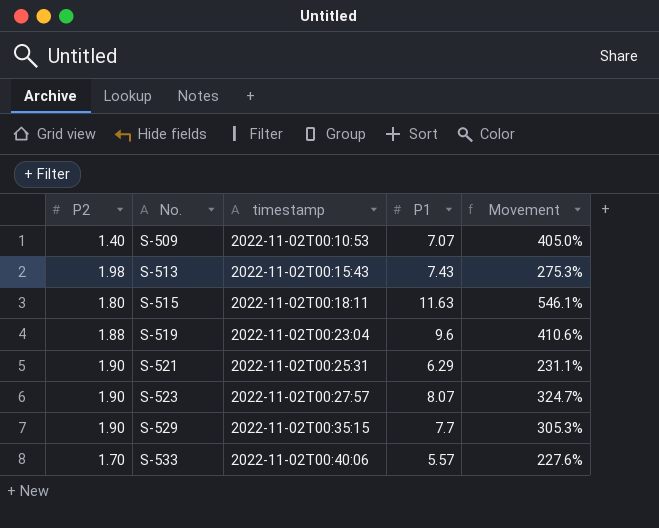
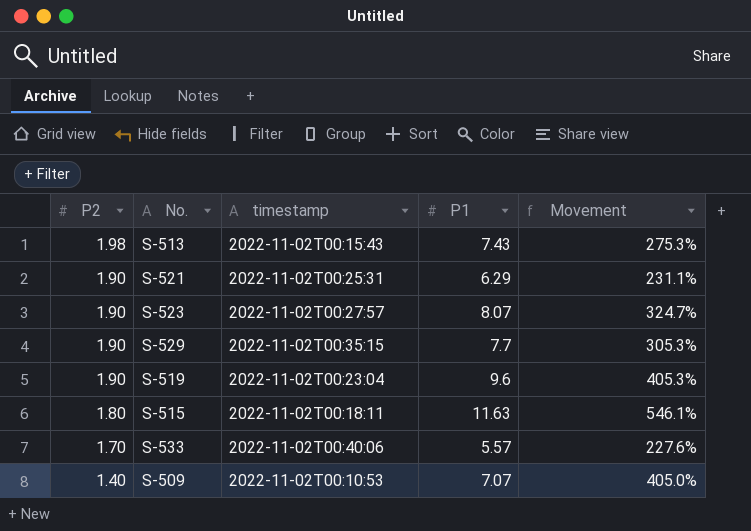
row order: No. ascending -> P2 descending
S-519 | P2: 1.88 -> 1.90
S-519 | Movement: 410.6% -> 405.3%

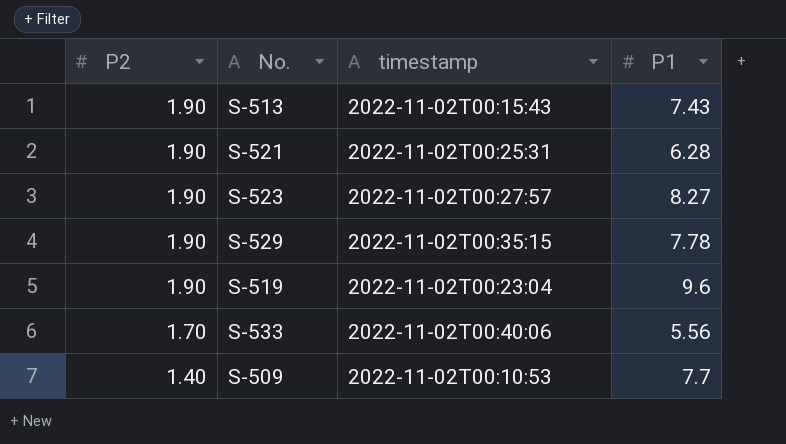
column Movement | formula: ([P1] - [P2]) / [P2] -> none
row S-515: 1.80 | 2022-11-02T00:18:11 | 11.63 | 546.1% -> none
S-513 | P2: 1.98 -> 1.90
S-521 | P1: 6.29 -> 6.28
S-523 | P1: 8.07 -> 8.27
S-529 | P1: 7.7 -> 7.78
S-533 | P1: 5.57 -> 5.56
S-509 | P1: 7.07 -> 7.7

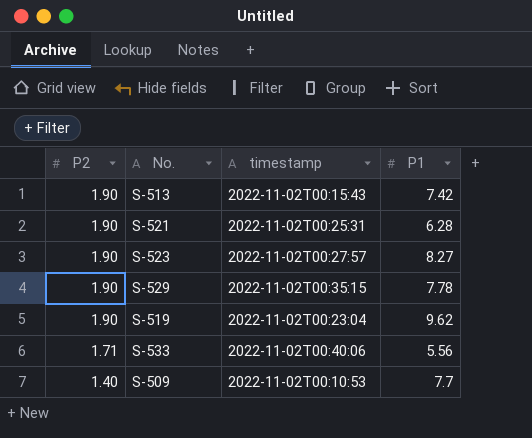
S-513 | P1: 7.43 -> 7.42
S-519 | P1: 9.6 -> 9.62
S-533 | P2: 1.70 -> 1.71

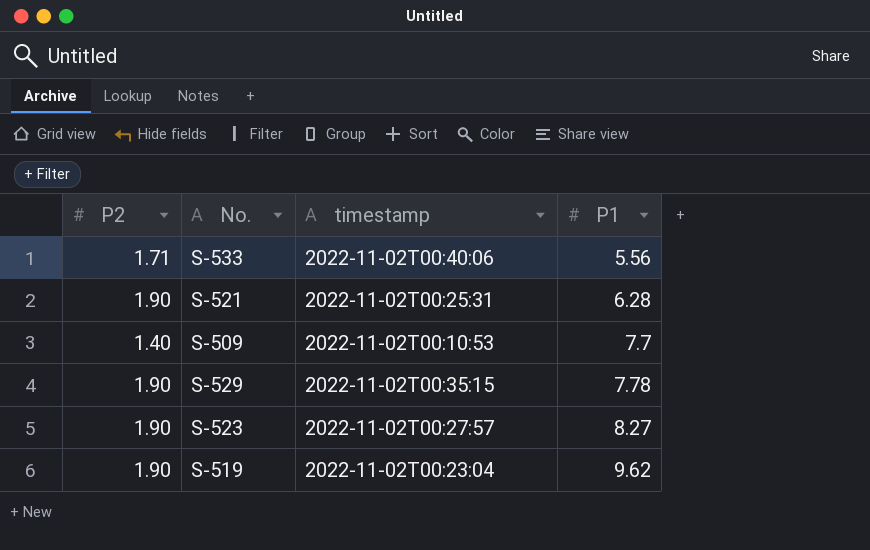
row order: P2 descending -> P1 ascending
row S-513: 1.90 | 2022-11-02T00:15:43 | 7.42 -> none

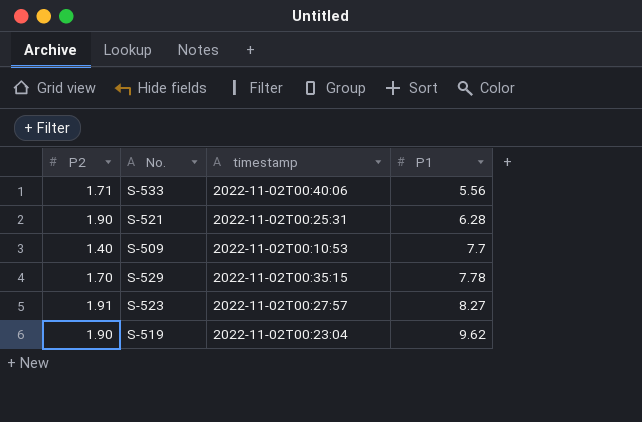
S-529 | P2: 1.90 -> 1.70
S-523 | P2: 1.90 -> 1.91

